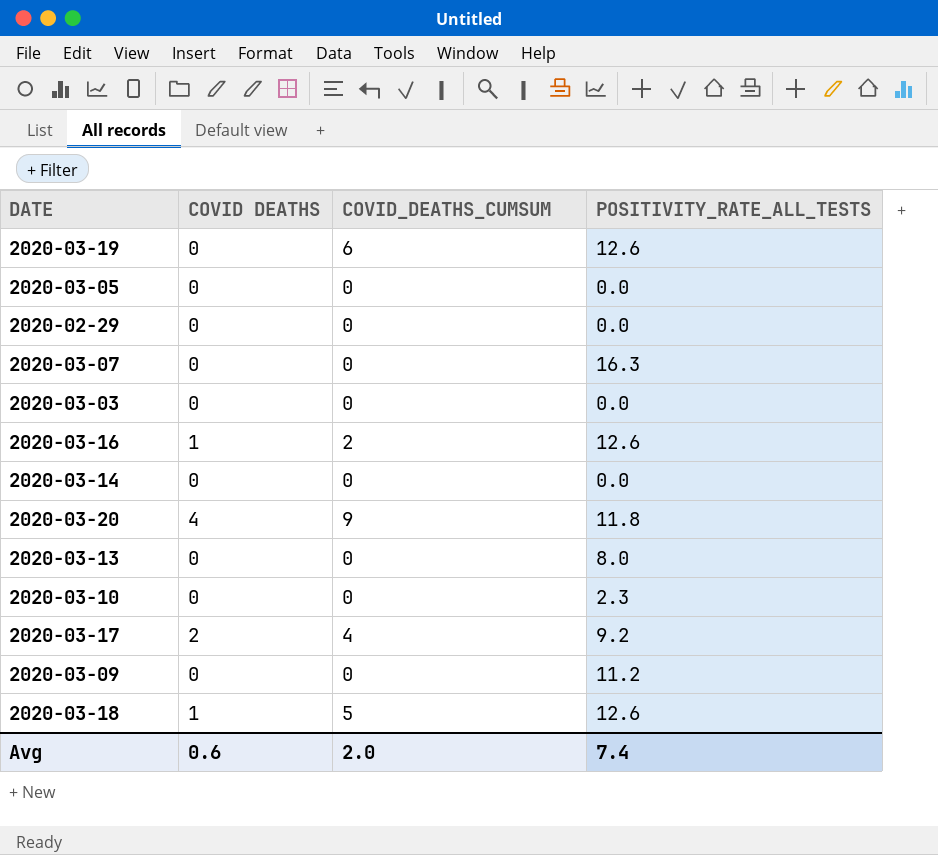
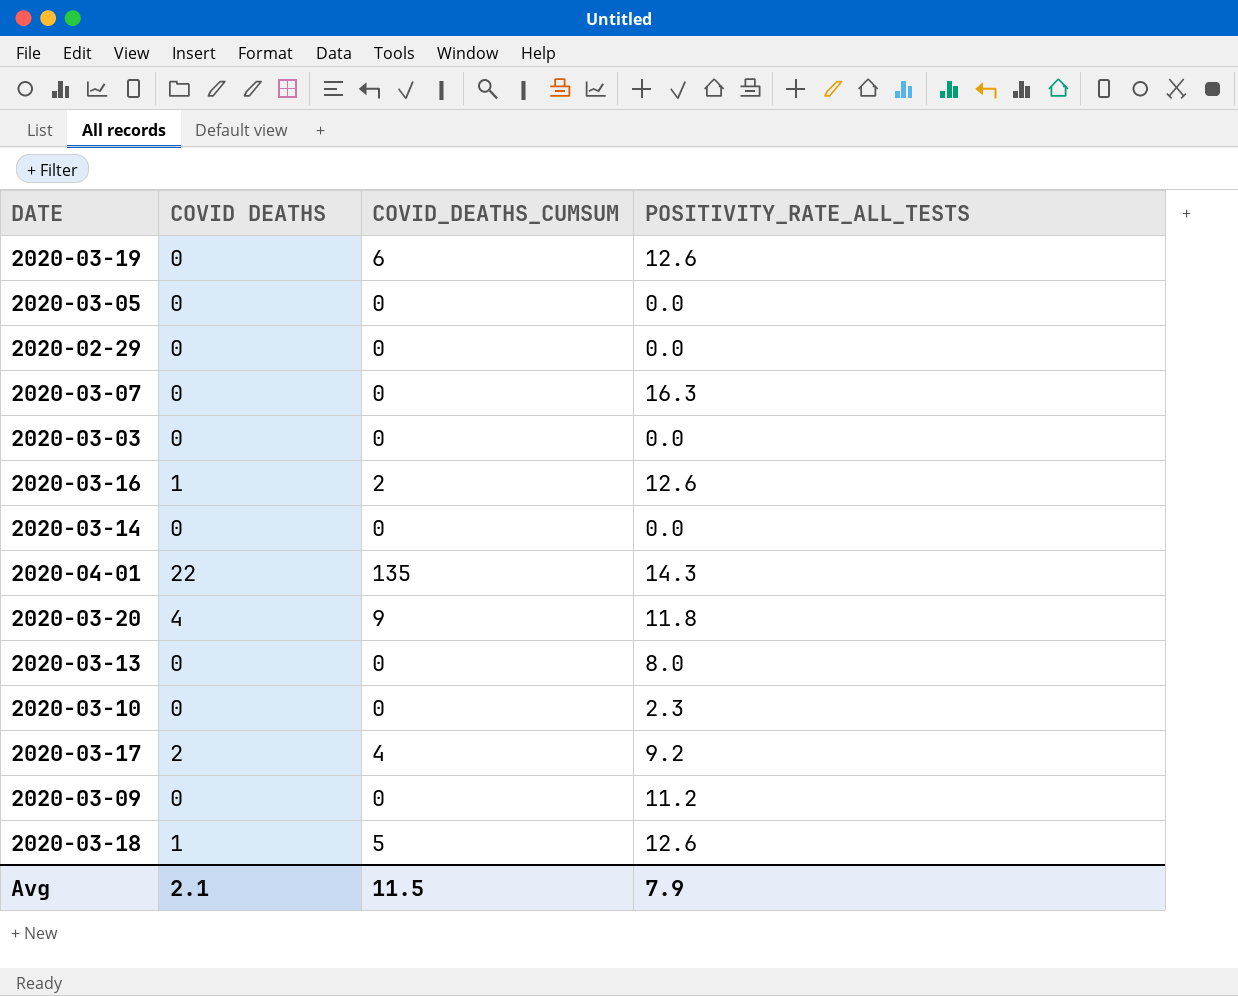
row 2020-04-01: none -> 22 | 135 | 14.3
Avg | COVID DEATHS: 0.6 -> 2.1
Avg | COVID_DEATHS_CUMSUM: 2.0 -> 11.5
Avg | POSITIVITY_RATE_ALL_TESTS: 7.4 -> 7.9

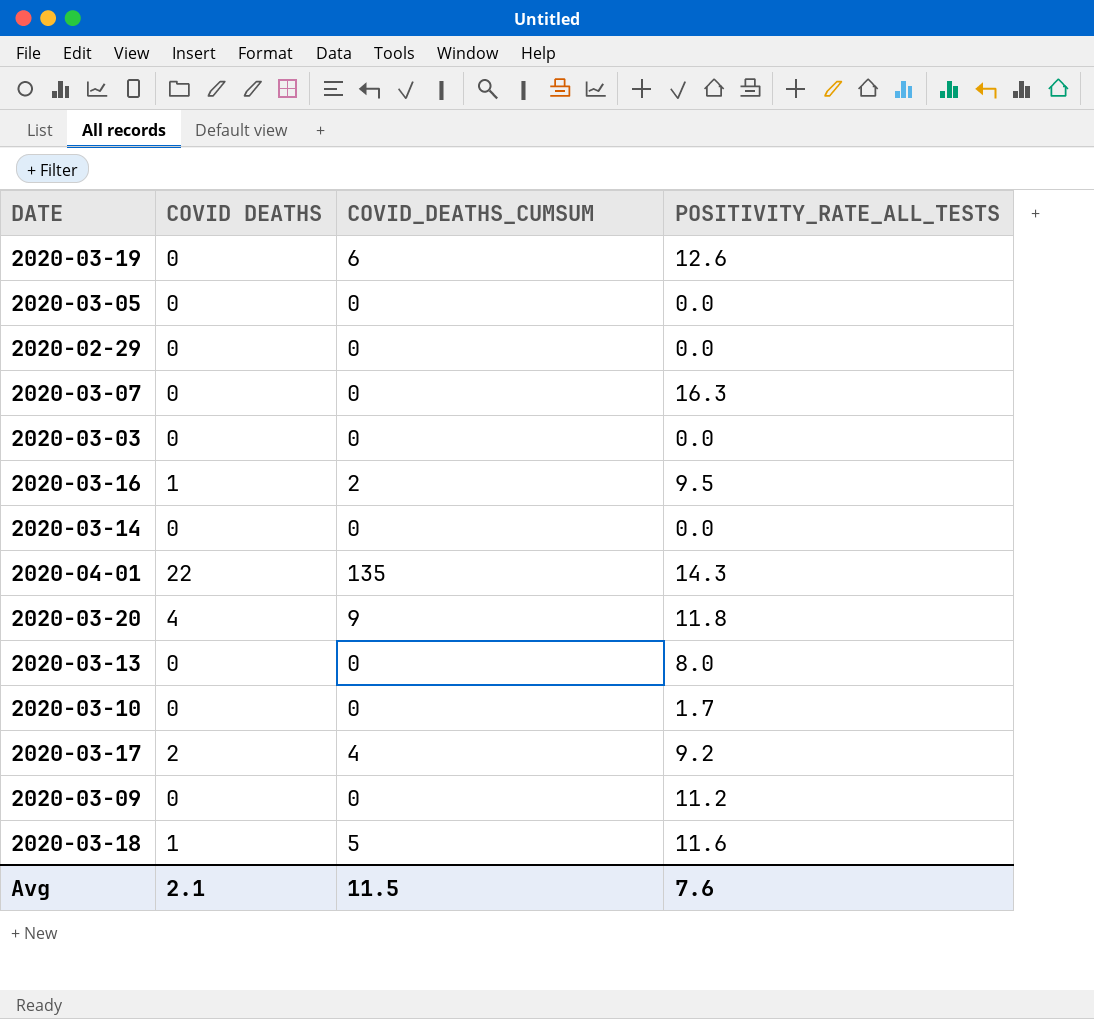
2020-03-16 | POSITIVITY_RATE_ALL_TESTS: 12.6 -> 9.5
2020-03-10 | POSITIVITY_RATE_ALL_TESTS: 2.3 -> 1.7
2020-03-18 | POSITIVITY_RATE_ALL_TESTS: 12.6 -> 11.6
Avg | POSITIVITY_RATE_ALL_TESTS: 7.9 -> 7.6

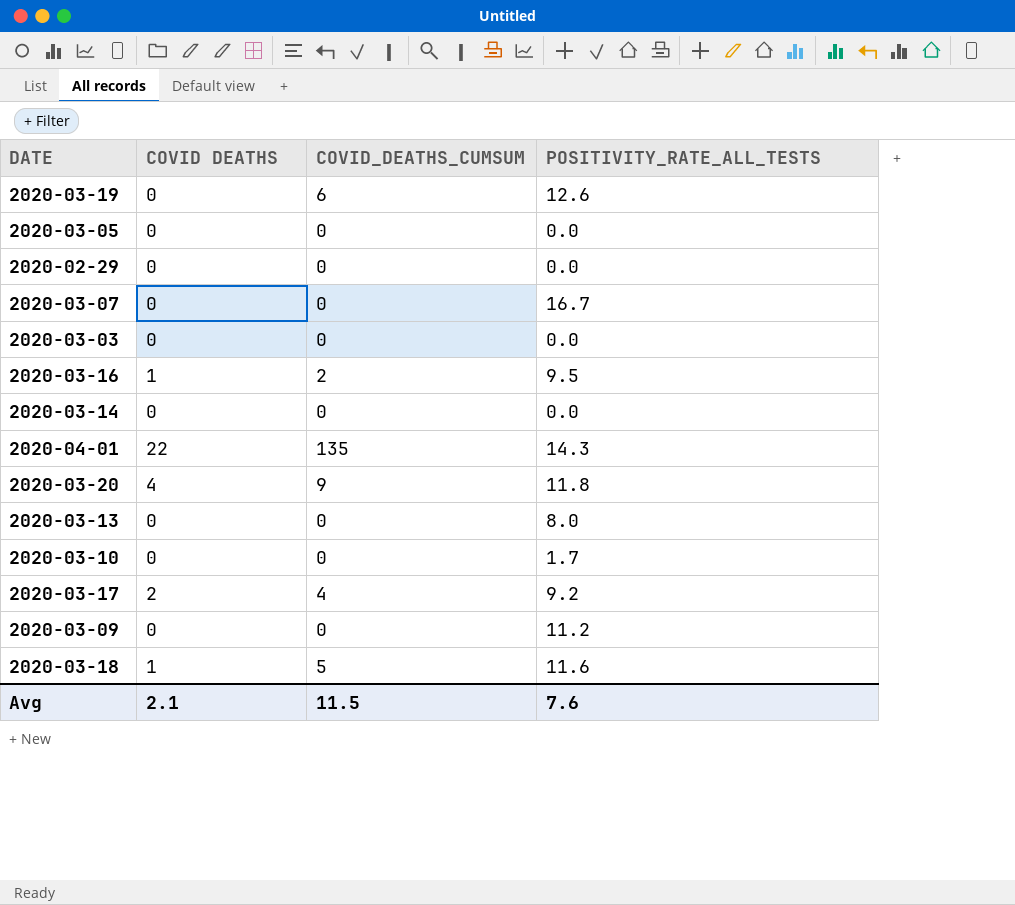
2020-03-07 | POSITIVITY_RATE_ALL_TESTS: 16.3 -> 16.7

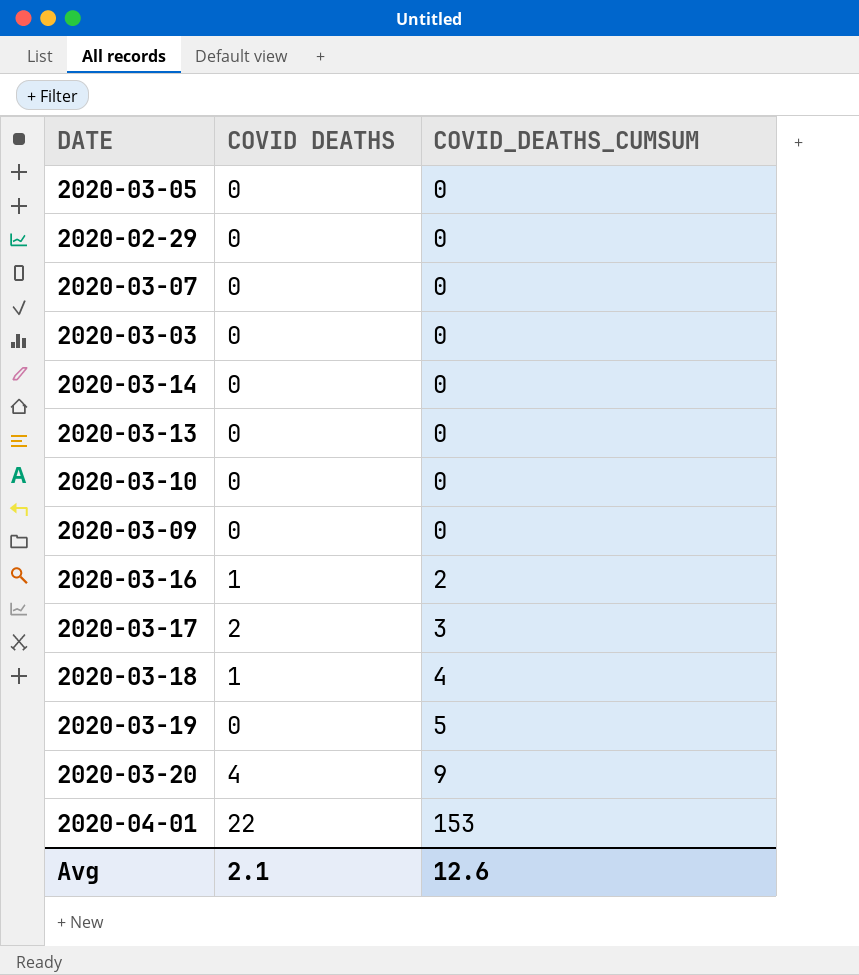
row order: none -> COVID_DEATHS_CUMSUM ascending
column POSITIVITY_RATE_ALL_TESTS | position: 4 -> none
2020-03-17 | COVID_DEATHS_CUMSUM: 4 -> 3
2020-03-18 | COVID_DEATHS_CUMSUM: 5 -> 4
2020-03-19 | COVID_DEATHS_CUMSUM: 6 -> 5
2020-04-01 | COVID_DEATHS_CUMSUM: 135 -> 153
Avg | COVID_DEATHS_CUMSUM: 11.5 -> 12.6

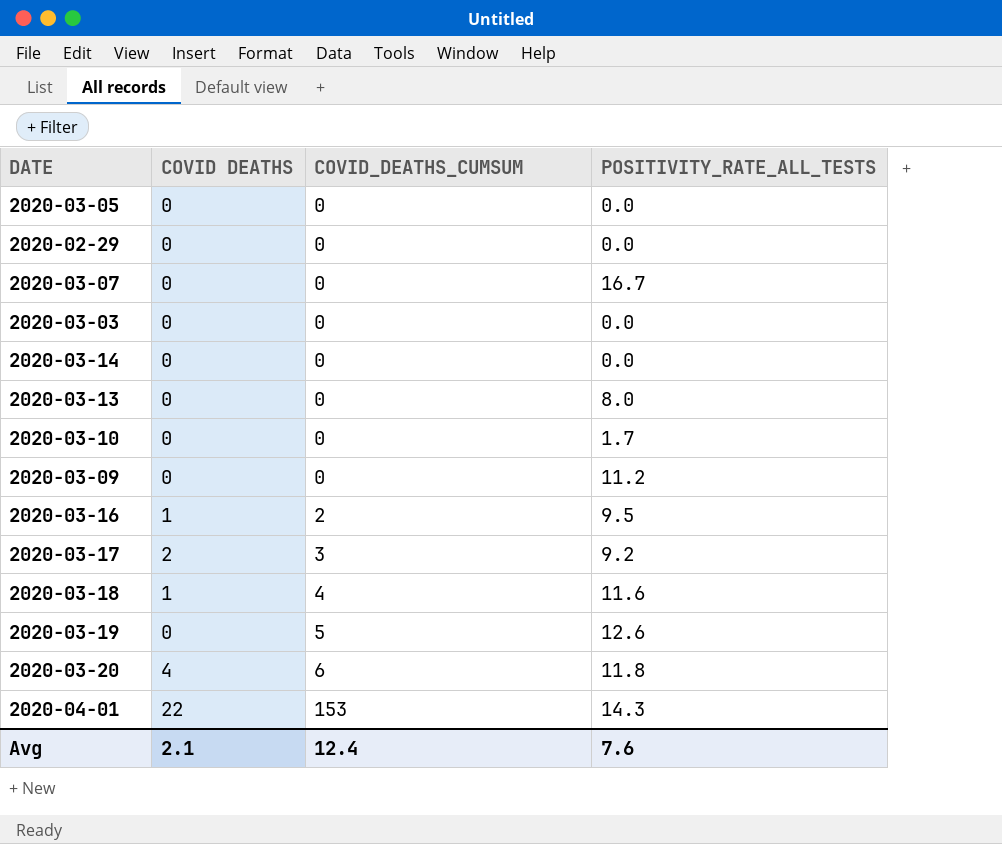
column POSITIVITY_RATE_ALL_TESTS | position: none -> 4
2020-03-20 | COVID_DEATHS_CUMSUM: 9 -> 6
Avg | COVID_DEATHS_CUMSUM: 12.6 -> 12.4

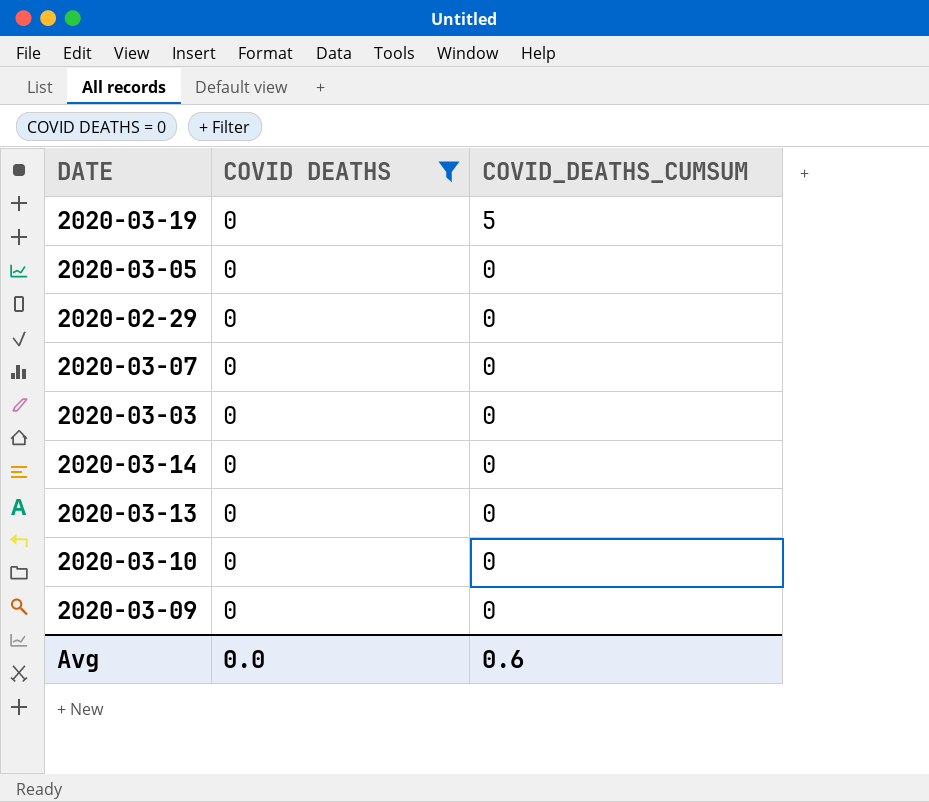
filter: none -> COVID DEATHS = 0
row order: COVID_DEATHS_CUMSUM ascending -> COVID_DEATHS_CUMSUM descending
column POSITIVITY_RATE_ALL_TESTS | position: 4 -> none
Avg | COVID DEATHS: 2.1 -> 0.0
Avg | COVID_DEATHS_CUMSUM: 12.4 -> 0.6

